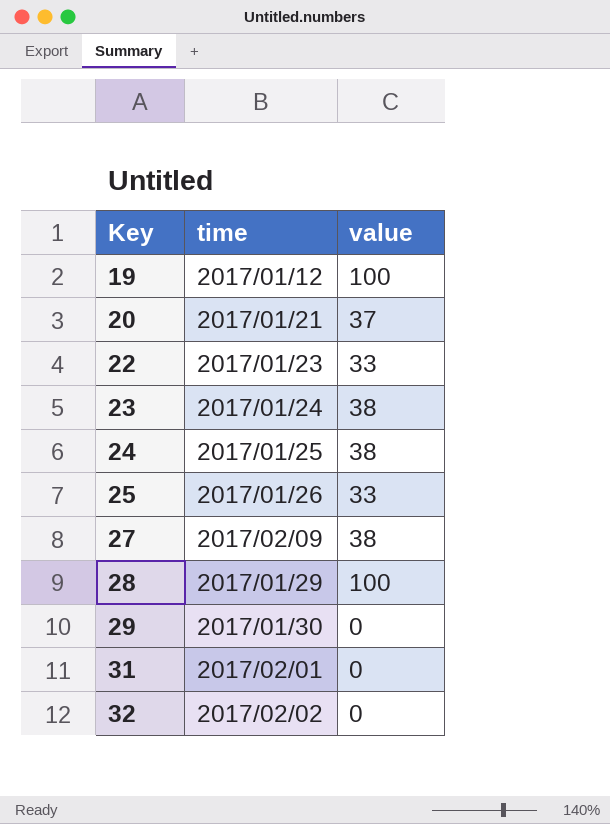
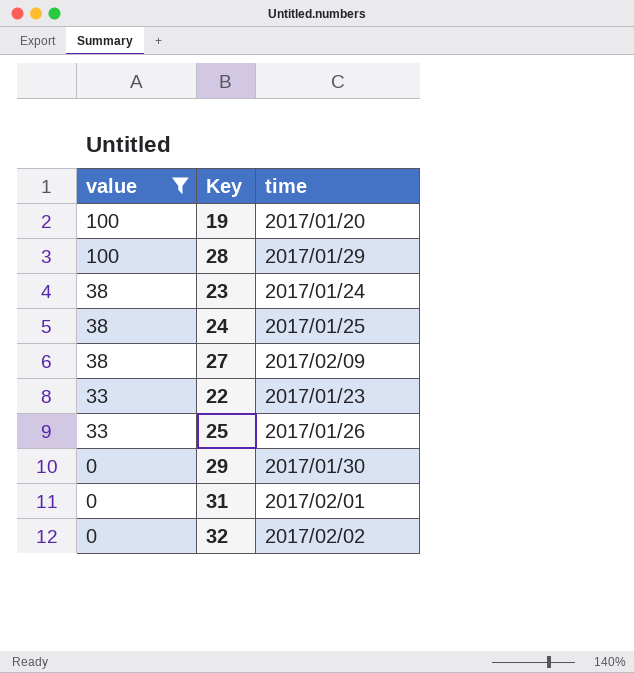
filter: none -> value != 37
row order: Key ascending -> value descending
column value | position: 3 -> 1
19 | time: 2017/01/12 -> 2017/01/20

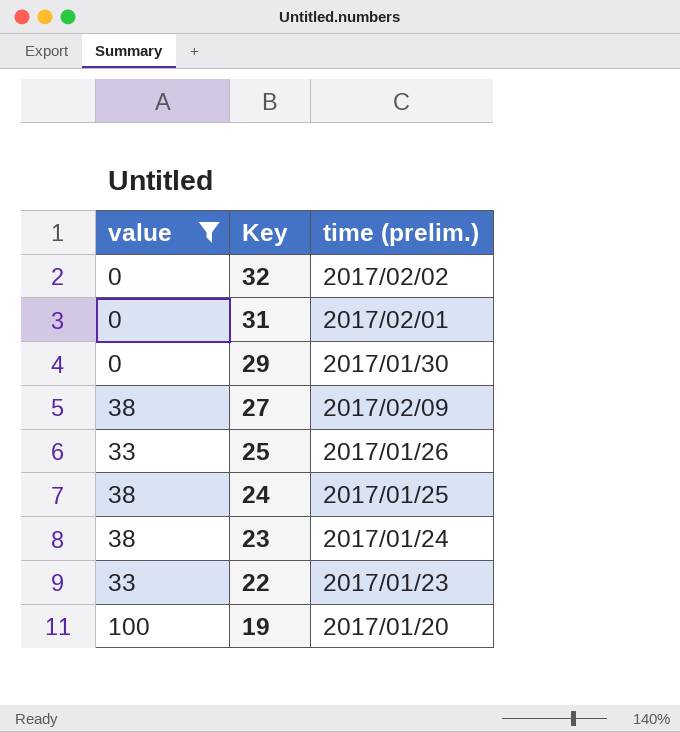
row order: value descending -> Key descending
column name: time -> time (prelim.)
row 28: 100 | 2017/01/29 -> none

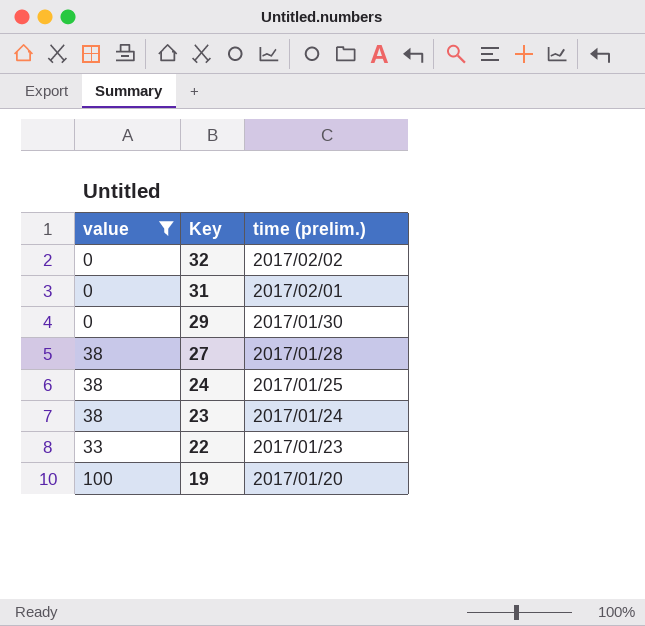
row 25: 33 | 2017/01/26 -> none
27 | time (prelim.): 2017/02/09 -> 2017/01/28

